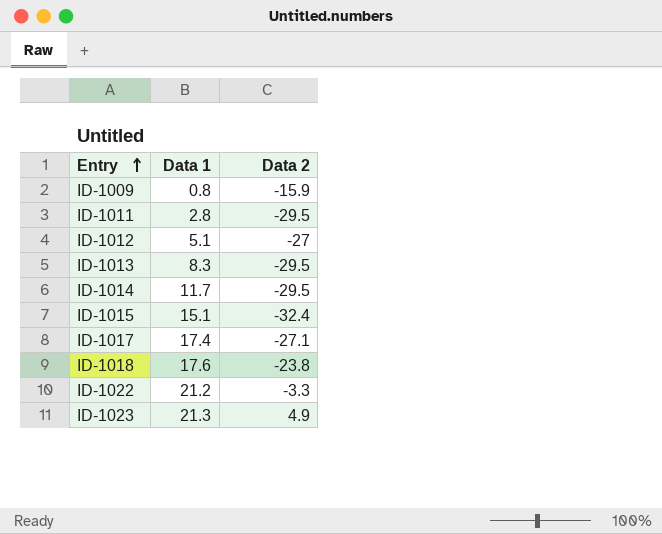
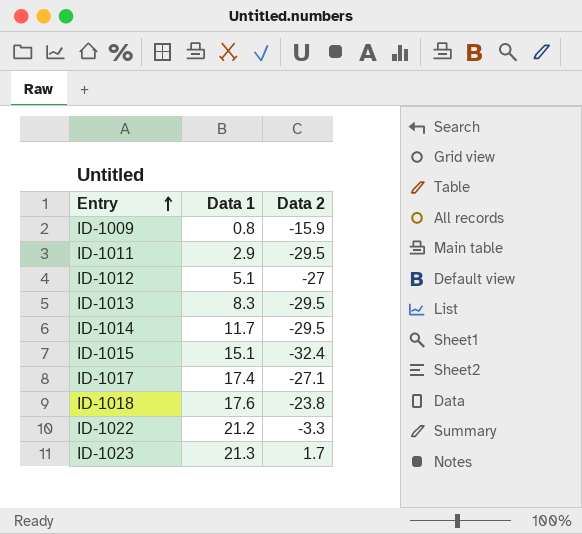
ID-1011 | Data 1: 2.8 -> 2.9
ID-1023 | Data 2: 4.9 -> 1.7

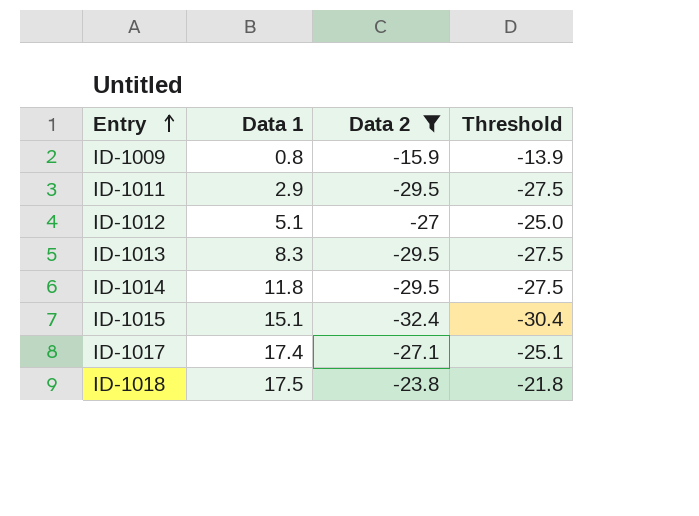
filter: none -> Data 2 <= -15.9
column Threshold | formula: none -> [Data 2] + 2
ID-1014 | Data 1: 11.7 -> 11.8
ID-1018 | Data 1: 17.6 -> 17.5

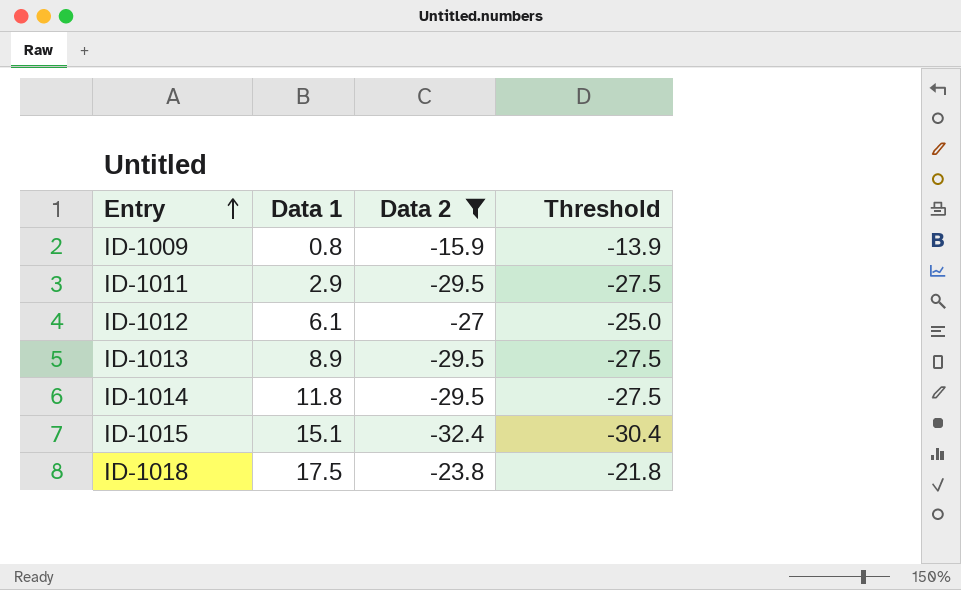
row ID-1017: 17.4 | -27.1 | -25.1 -> none
ID-1012 | Data 1: 5.1 -> 6.1
ID-1013 | Data 1: 8.3 -> 8.9

